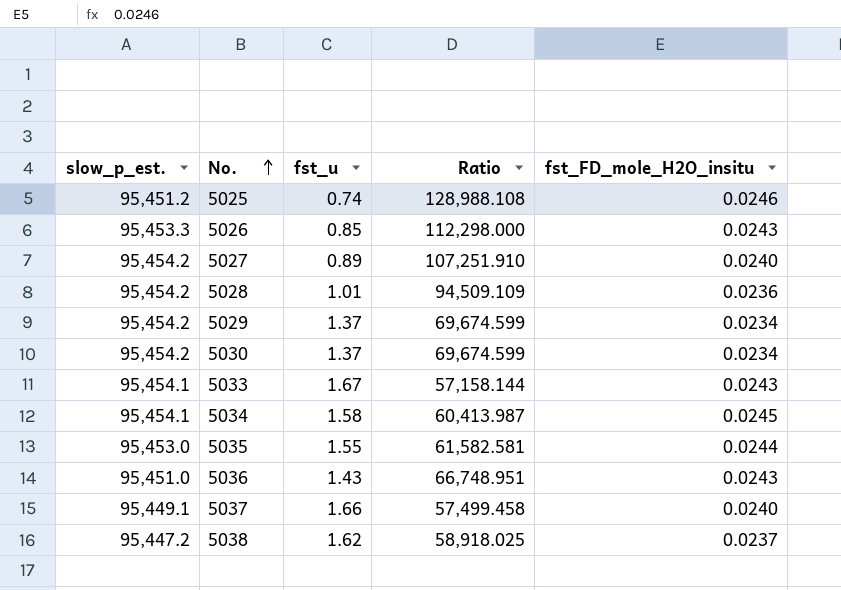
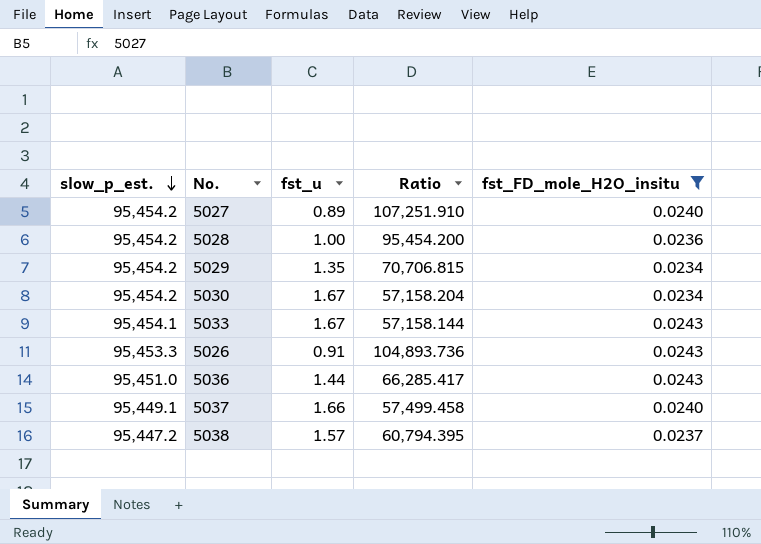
filter: none -> fst_FD_mole_H2O_insitu <= 0.0243
row order: No. ascending -> slow_p_est. descending
5028 | fst_u: 1.01 -> 1.00
5028 | Ratio: 94,509.109 -> 95,454.200
5029 | fst_u: 1.37 -> 1.35
5029 | Ratio: 69,674.599 -> 70,706.815
5030 | fst_u: 1.37 -> 1.67
5030 | Ratio: 69,674.599 -> 57,158.204
5026 | fst_u: 0.85 -> 0.91
5026 | Ratio: 112,298.000 -> 104,893.736
5036 | fst_u: 1.43 -> 1.44
5036 | Ratio: 66,748.951 -> 66,285.417
5038 | fst_u: 1.62 -> 1.57
5038 | Ratio: 58,918.025 -> 60,794.395

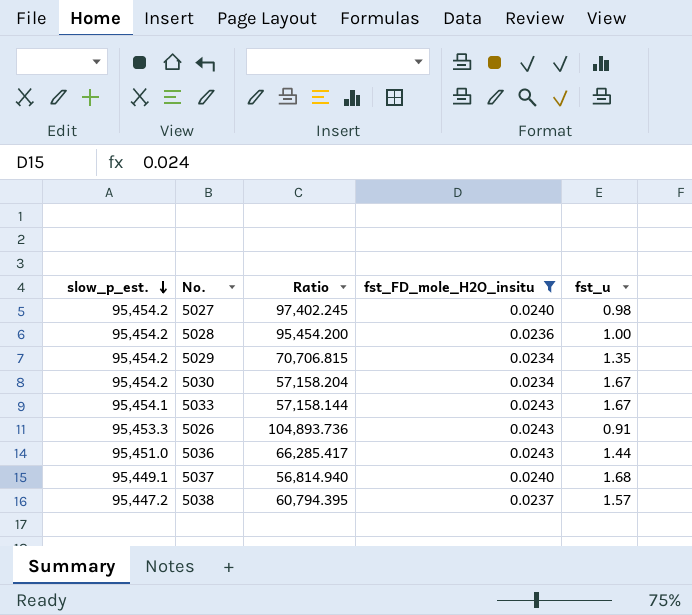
column fst_u | position: 3 -> 5
5027 | Ratio: 107,251.910 -> 97,402.245
5027 | fst_u: 0.89 -> 0.98
5037 | Ratio: 57,499.458 -> 56,814.940
5037 | fst_u: 1.66 -> 1.68

